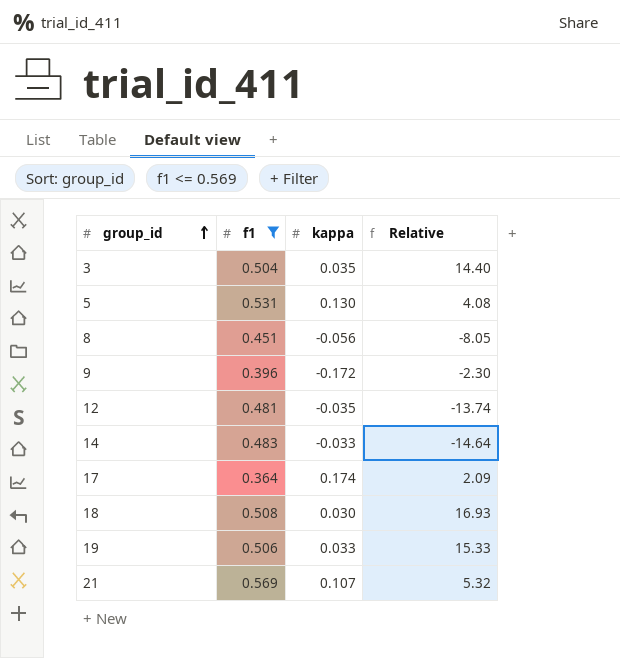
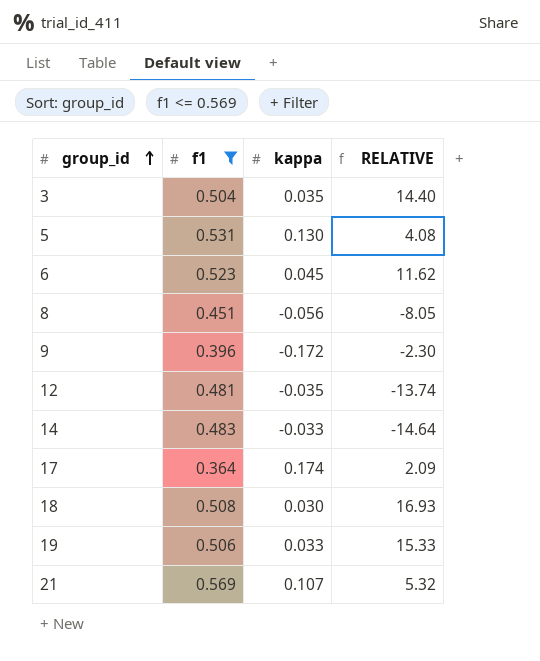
column name: Relative -> RELATIVE
row 6: none -> 0.523 | 0.045 | 11.62

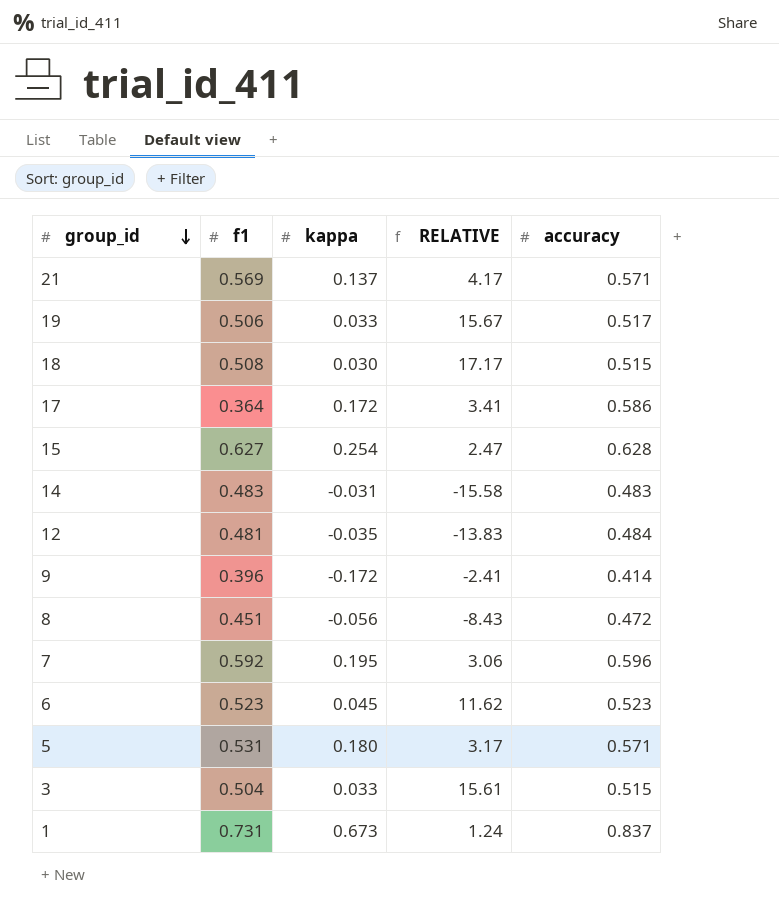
filter: f1 <= 0.569 -> none
row order: group_id ascending -> group_id descending
column RELATIVE | formula: [f1] / [kappa] -> [accuracy] / [kappa]
column accuracy | position: none -> 5
21 | kappa: 0.107 -> 0.137
17 | kappa: 0.174 -> 0.172
14 | kappa: -0.033 -> -0.031
5 | kappa: 0.130 -> 0.180
3 | kappa: 0.035 -> 0.033

